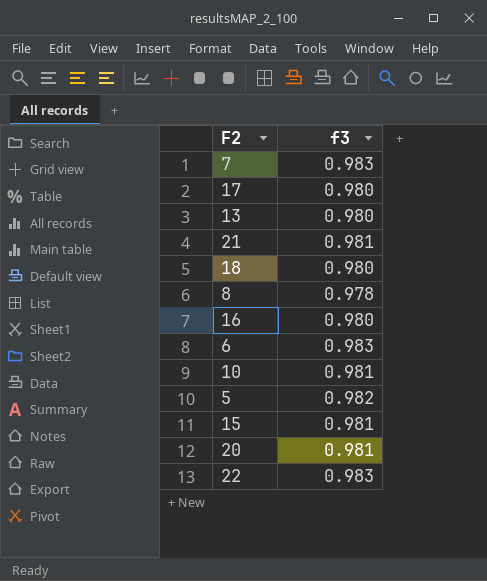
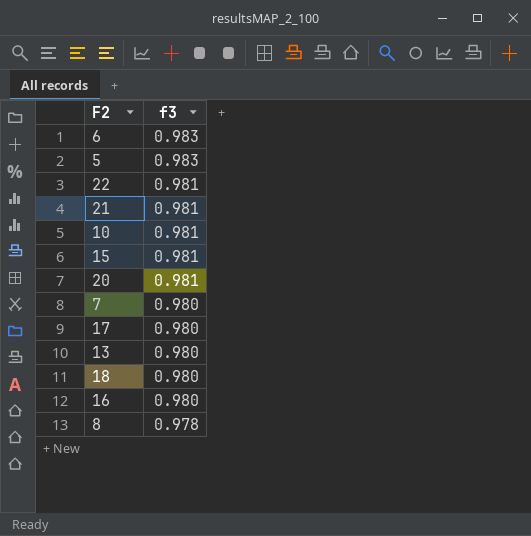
row order: none -> f3 descending
5 | f3: 0.982 -> 0.983
22 | f3: 0.983 -> 0.981
7 | f3: 0.983 -> 0.980

